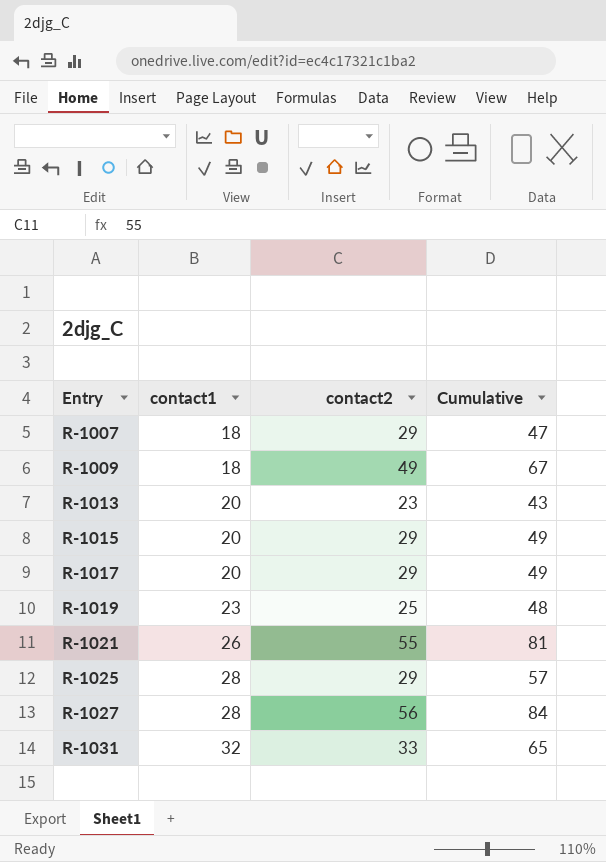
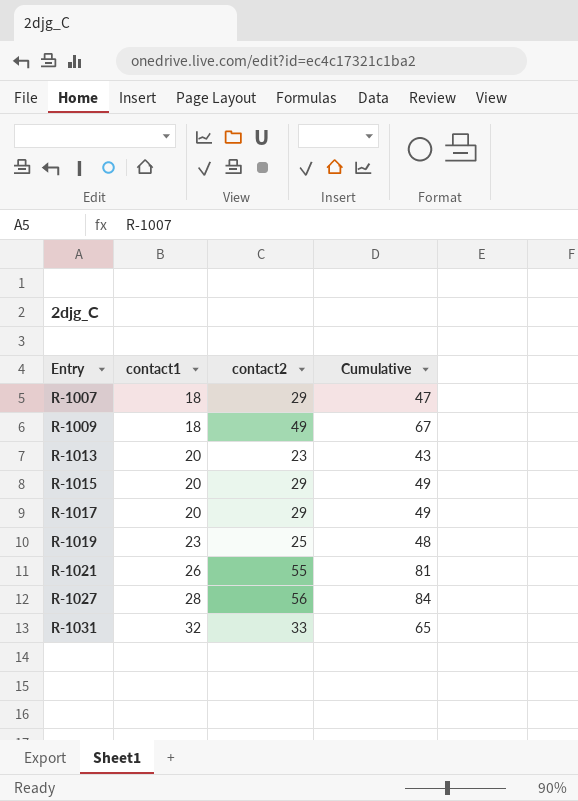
row R-1025: 28 | 29 | 57 -> none

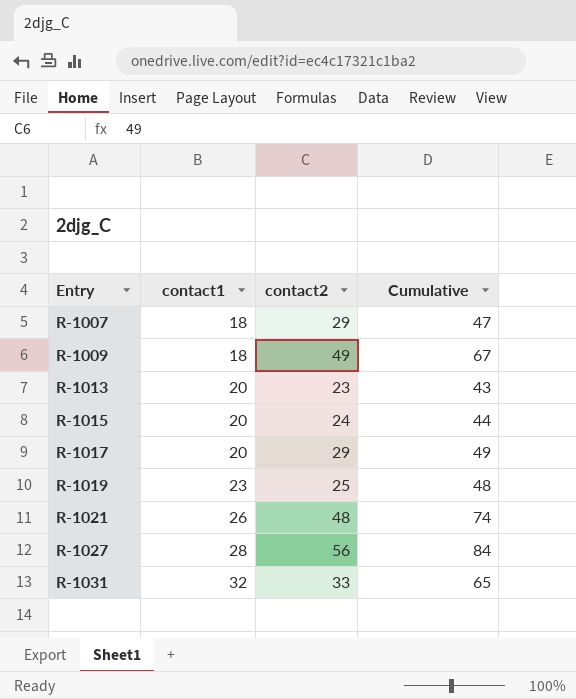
R-1015 | contact2: 29 -> 24
R-1015 | Cumulative: 49 -> 44
R-1021 | contact2: 55 -> 48
R-1021 | Cumulative: 81 -> 74

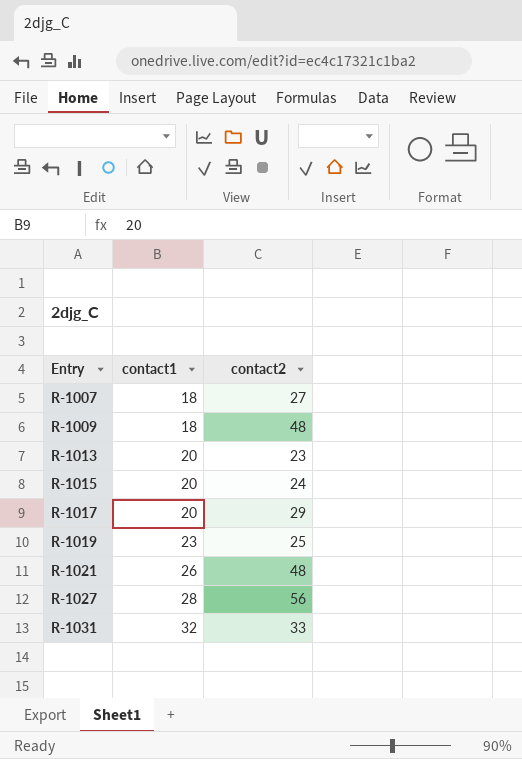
column Cumulative | formula: [contact1] + [contact2] -> none
R-1007 | contact2: 29 -> 27
R-1009 | contact2: 49 -> 48

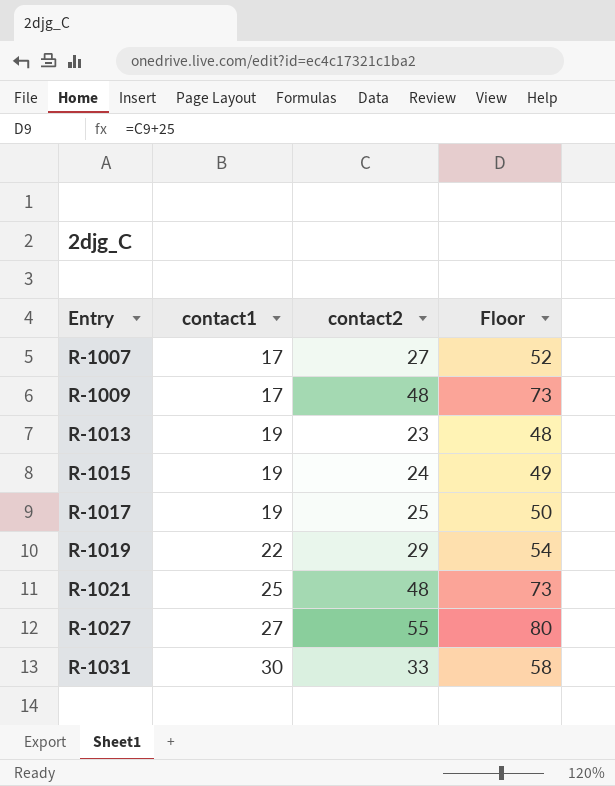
column Floor | formula: none -> [contact2] + 25
R-1007 | contact1: 18 -> 17
R-1009 | contact1: 18 -> 17
R-1013 | contact1: 20 -> 19
R-1015 | contact1: 20 -> 19
R-1017 | contact1: 20 -> 19
R-1017 | contact2: 29 -> 25
R-1019 | contact1: 23 -> 22
R-1019 | contact2: 25 -> 29
R-1021 | contact1: 26 -> 25
R-1027 | contact1: 28 -> 27
R-1027 | contact2: 56 -> 55
R-1031 | contact1: 32 -> 30

